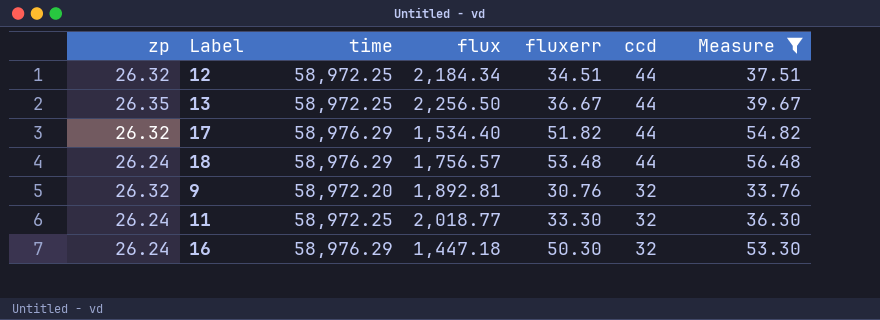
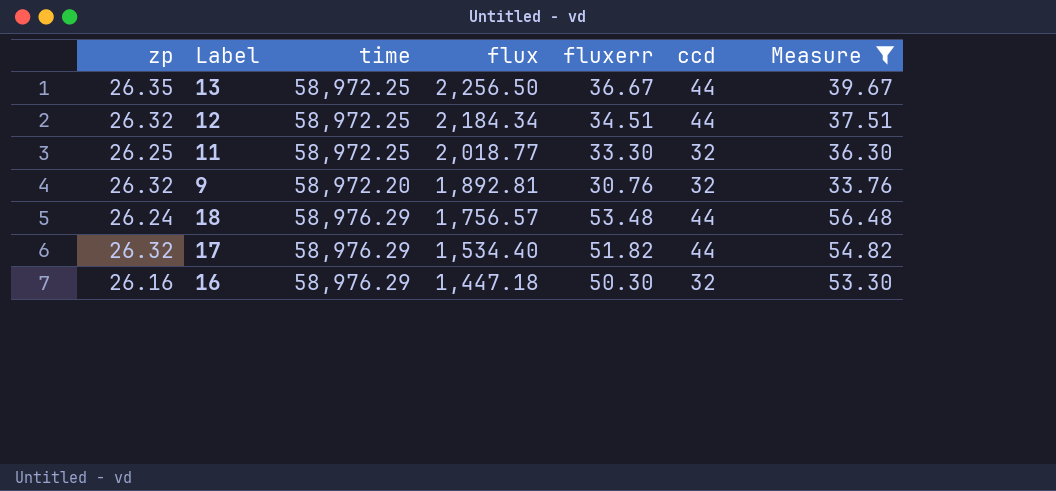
row order: ccd descending -> flux descending
11 | zp: 26.24 -> 26.25
16 | zp: 26.24 -> 26.16

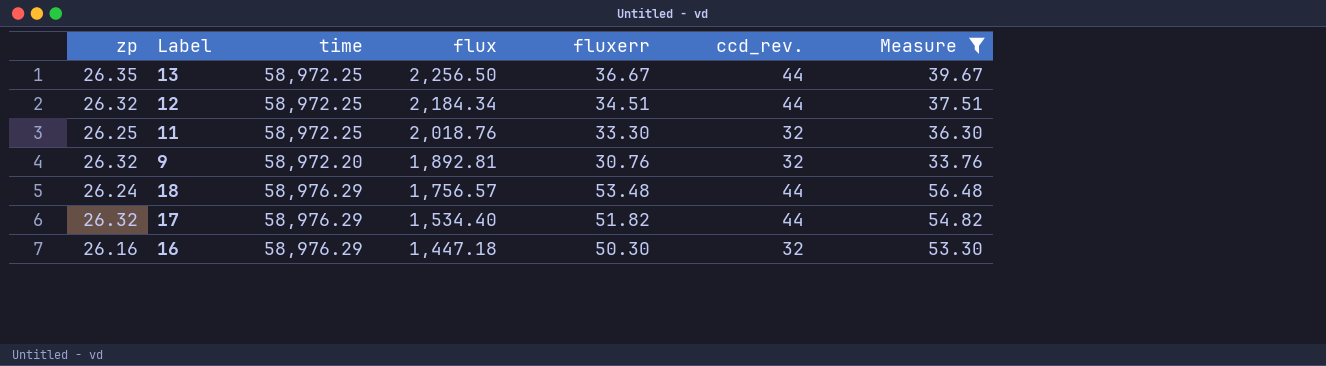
column name: ccd -> ccd_rev.
11 | flux: 2,018.77 -> 2,018.76

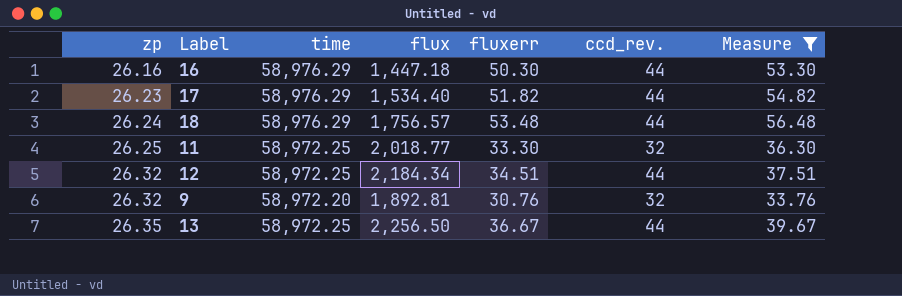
row order: flux descending -> zp ascending
16 | ccd_rev.: 32 -> 44
17 | zp: 26.32 -> 26.23
11 | flux: 2,018.76 -> 2,018.77

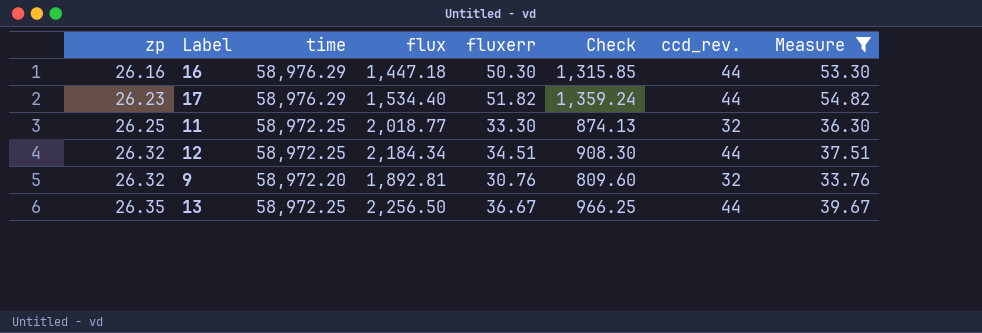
column Check | formula: none -> [zp] * [fluxerr]
row 18: 26.24 | 58,976.29 | 1,756.57 | 53.48 | 44 | 56.48 -> none

